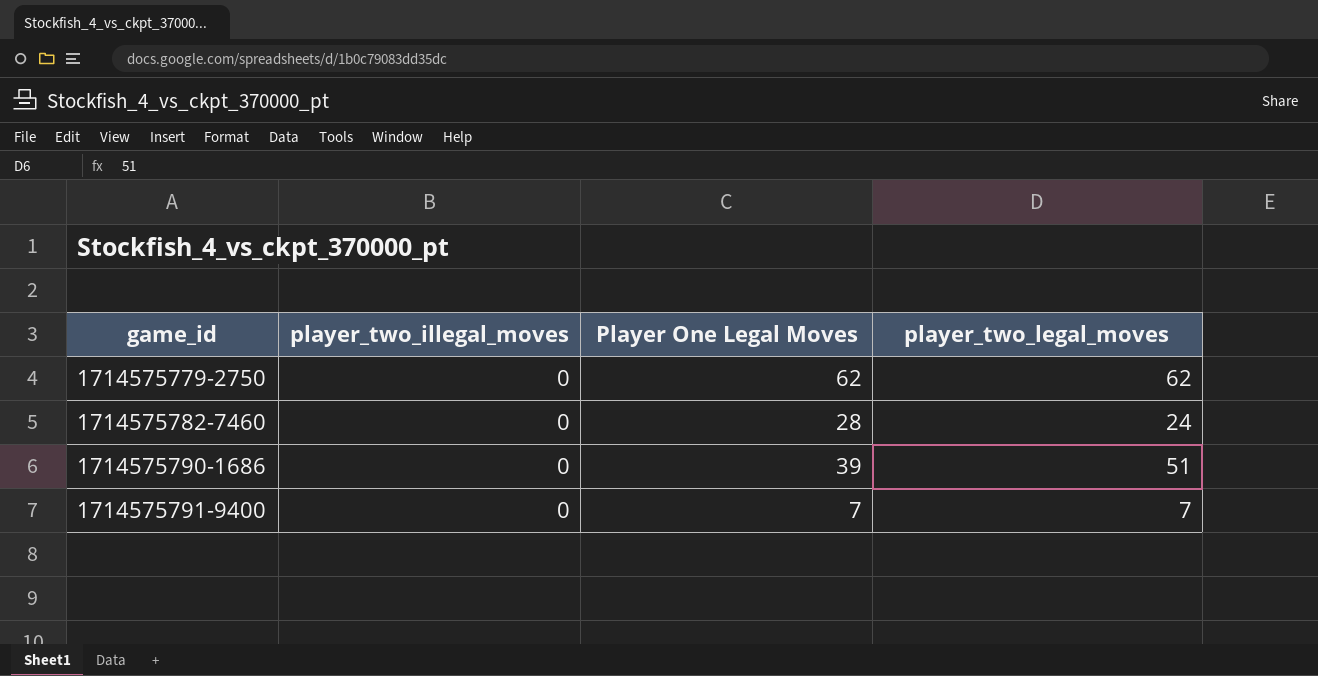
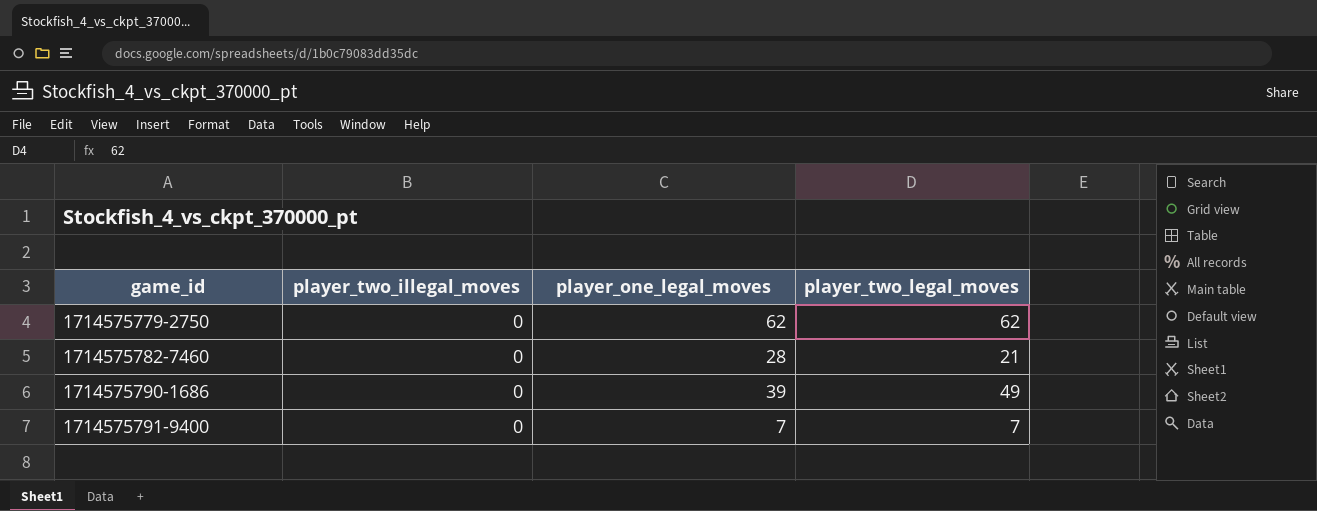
column name: Player One Legal Moves -> player_one_legal_moves
1714575782-7460 | player_two_legal_moves: 24 -> 21
1714575790-1686 | player_two_legal_moves: 51 -> 49

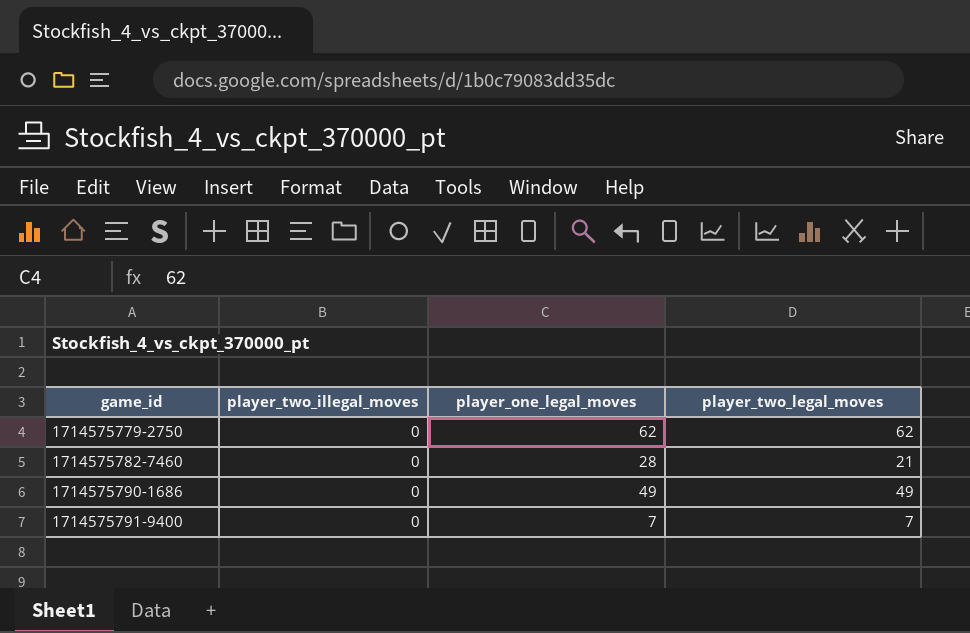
1714575790-1686 | player_one_legal_moves: 39 -> 49

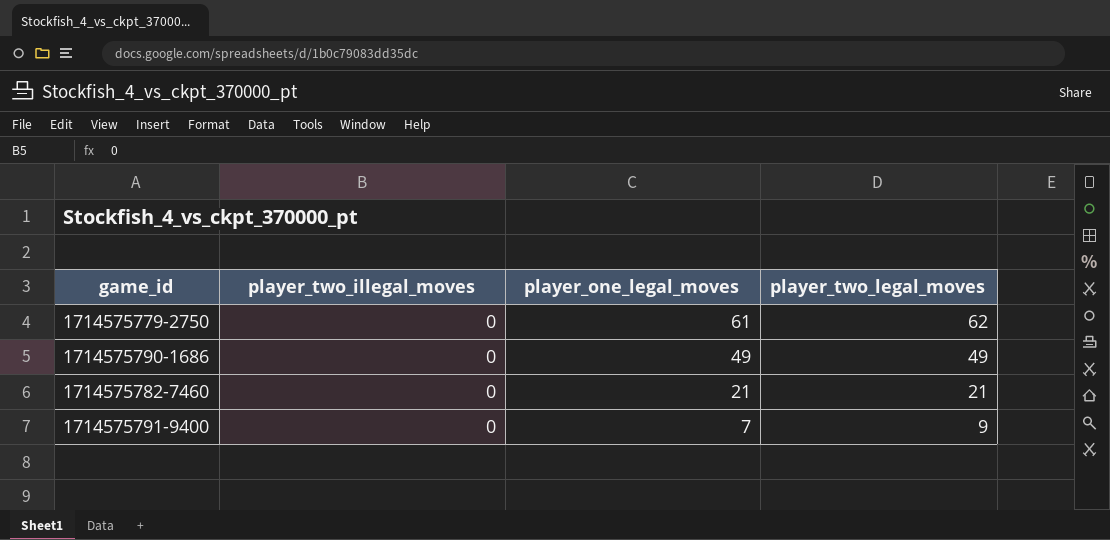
row order: game_id ascending -> player_one_legal_moves descending
1714575779-2750 | player_one_legal_moves: 62 -> 61
1714575782-7460 | player_one_legal_moves: 28 -> 21
1714575791-9400 | player_two_legal_moves: 7 -> 9

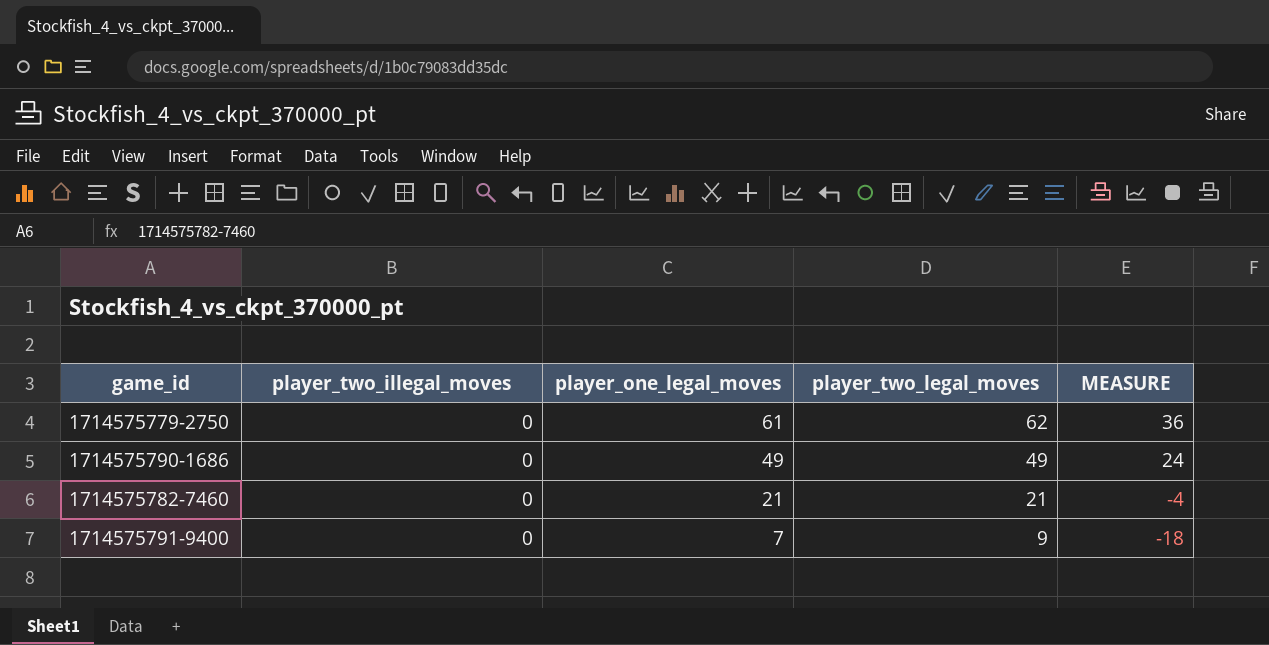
column MEASURE | formula: none -> [player_one_legal_moves] - 25

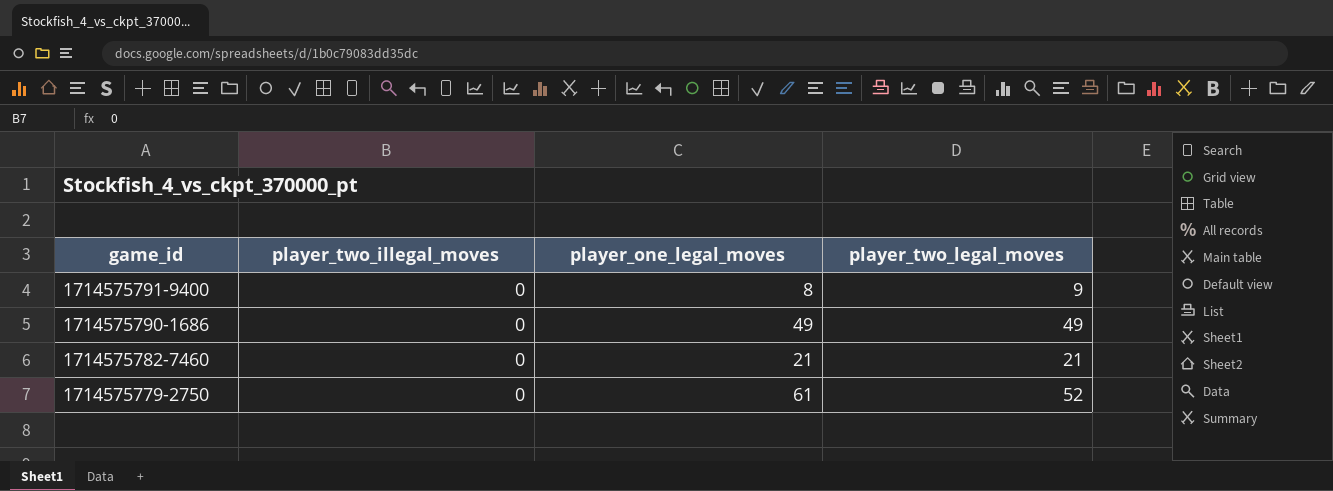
row order: player_one_legal_moves descending -> game_id descending
column MEASURE | formula: [player_one_legal_moves] - 25 -> none
1714575791-9400 | player_one_legal_moves: 7 -> 8
1714575779-2750 | player_two_legal_moves: 62 -> 52

